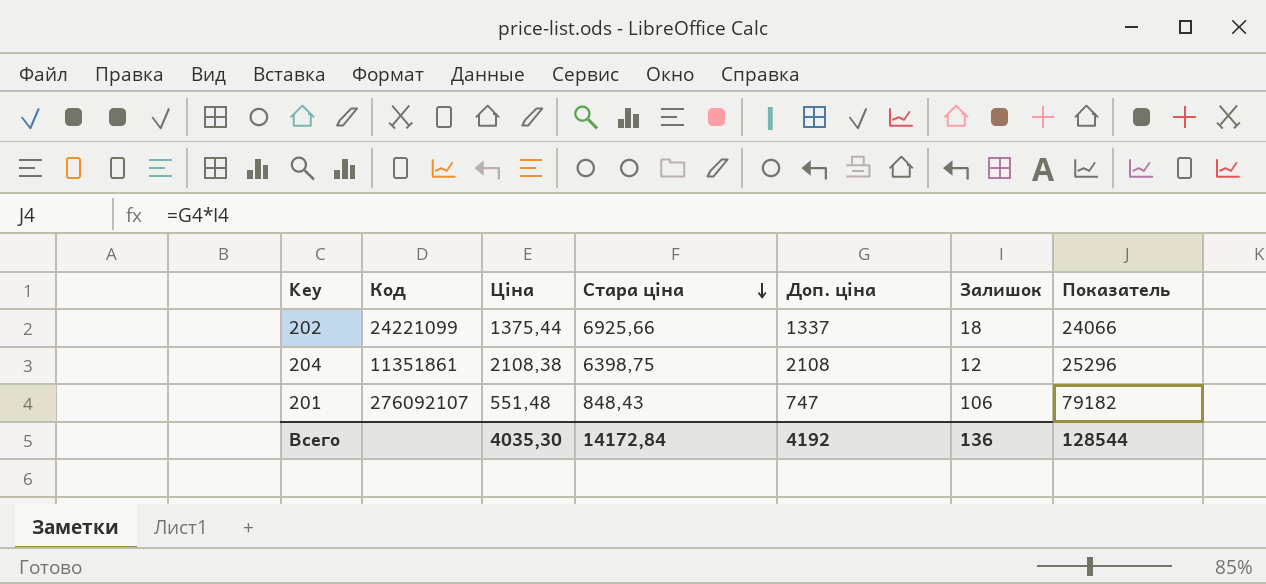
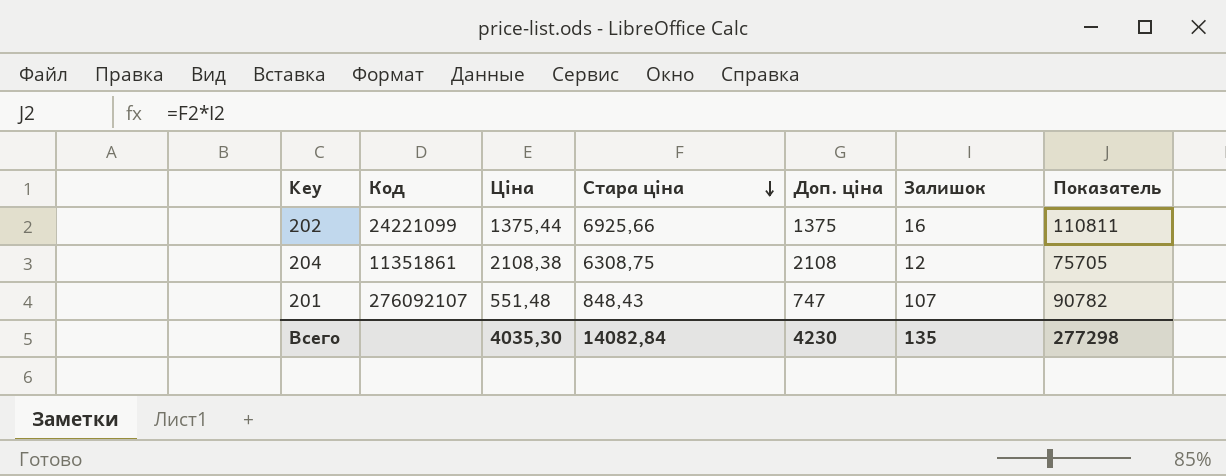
column Показатель | formula: [Доп. ціна] * [Залишок] -> [Стара ціна] * [Залишок]
202 | Доп. ціна: 1337 -> 1375
202 | Залишок: 18 -> 16
204 | Стара ціна: 6398,75 -> 6308,75
201 | Залишок: 106 -> 107
Всего | Стара ціна: 14172,84 -> 14082,84
Всего | Доп. ціна: 4192 -> 4230
Всего | Залишок: 136 -> 135
Всего | Показатель: 128544 -> 277298

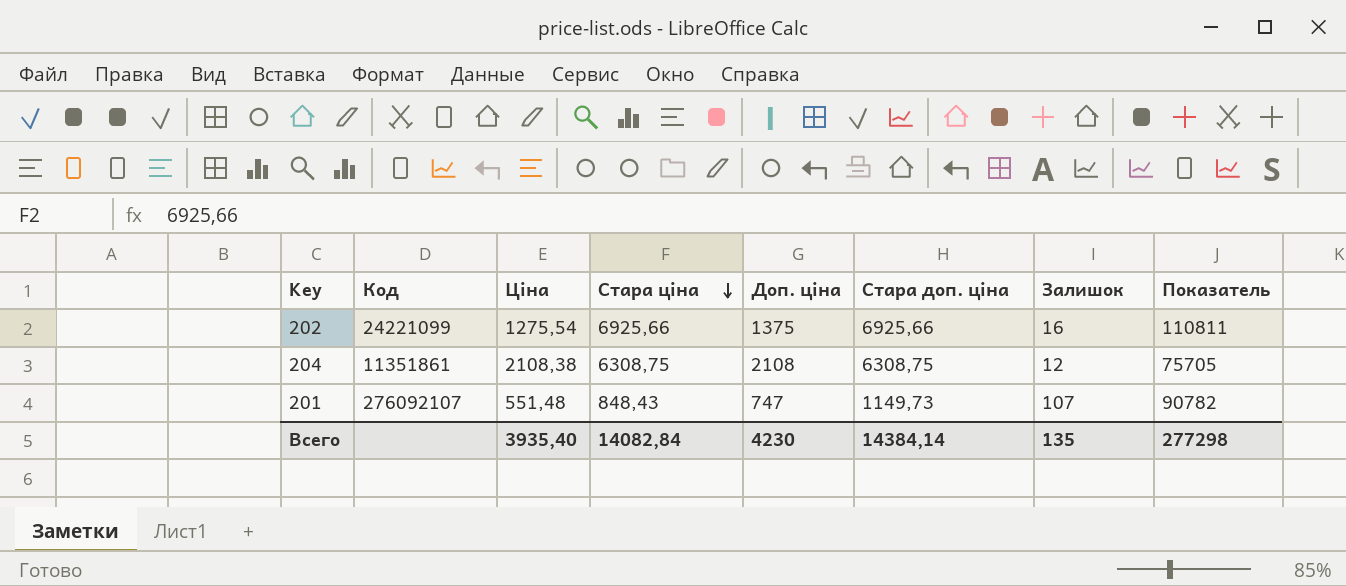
column Стара доп. ціна | position: none -> 6
202 | Ціна: 1375,44 -> 1275,54
Всего | Ціна: 4035,30 -> 3935,40

